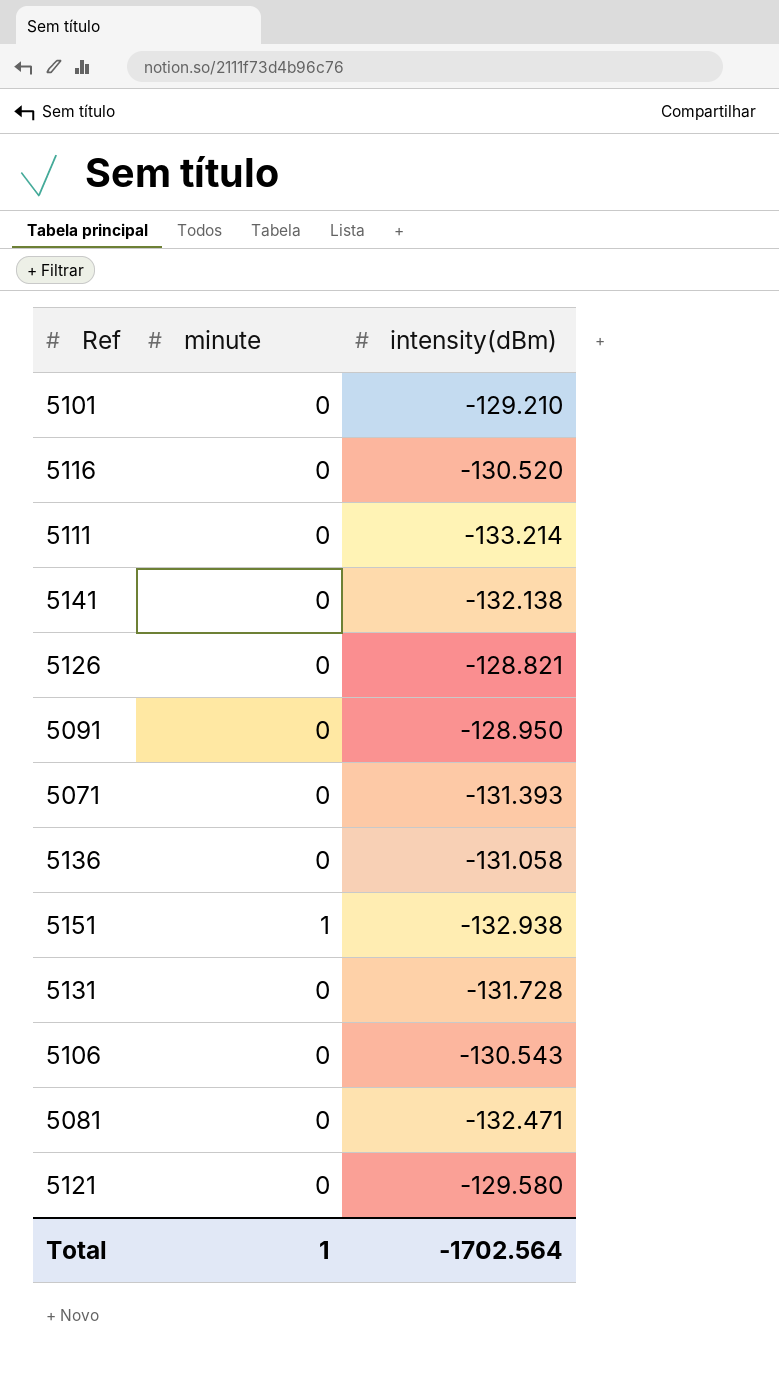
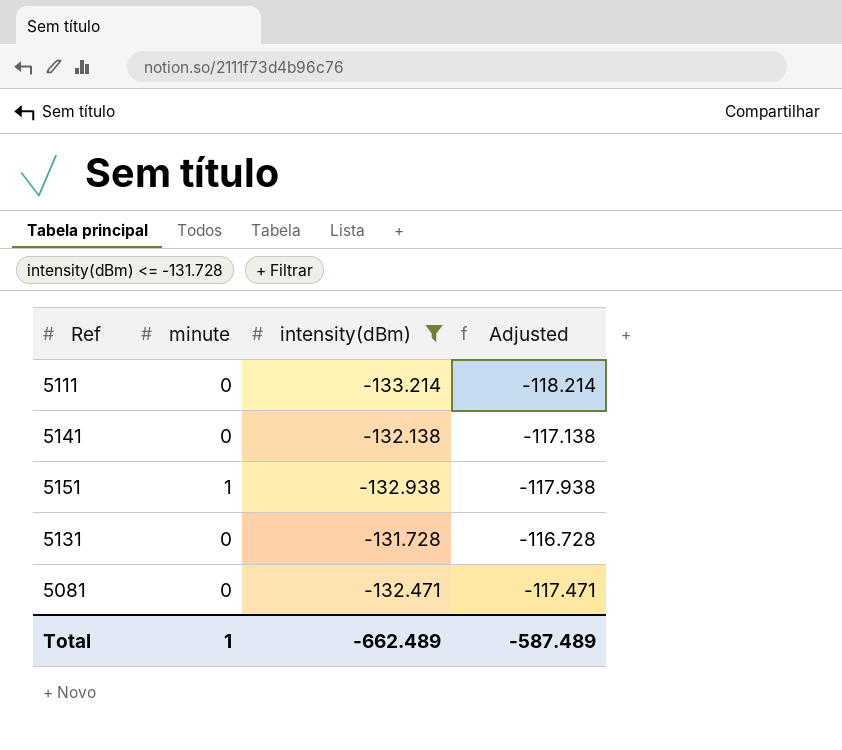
filter: none -> intensity(dBm) <= -131.728
column Adjusted | formula: none -> [intensity(dBm)] + 15
Total | intensity(dBm): -1702.564 -> -662.489

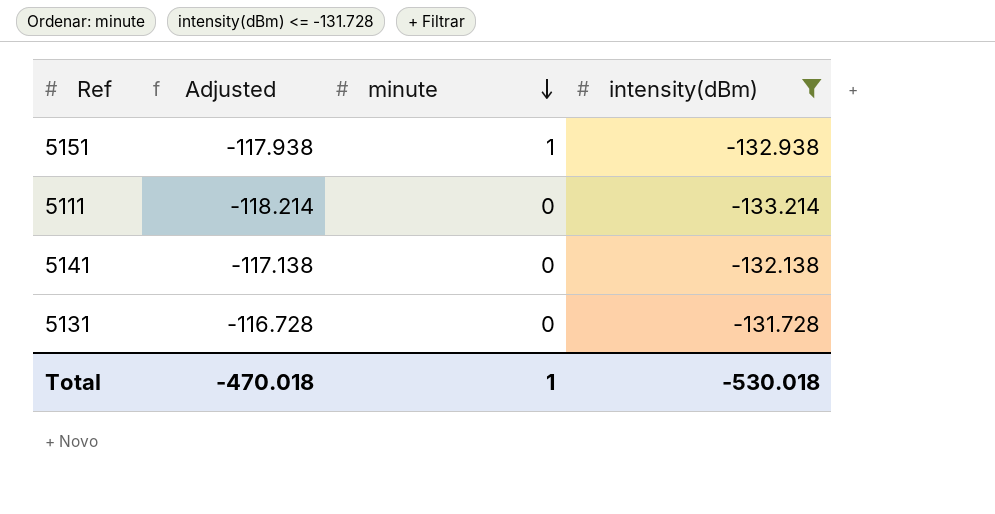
row order: none -> minute descending
column Adjusted | position: 4 -> 2
row 5081: 0 | -132.471 | -117.471 -> none
Total | Adjusted: -587.489 -> -470.018
Total | intensity(dBm): -662.489 -> -530.018

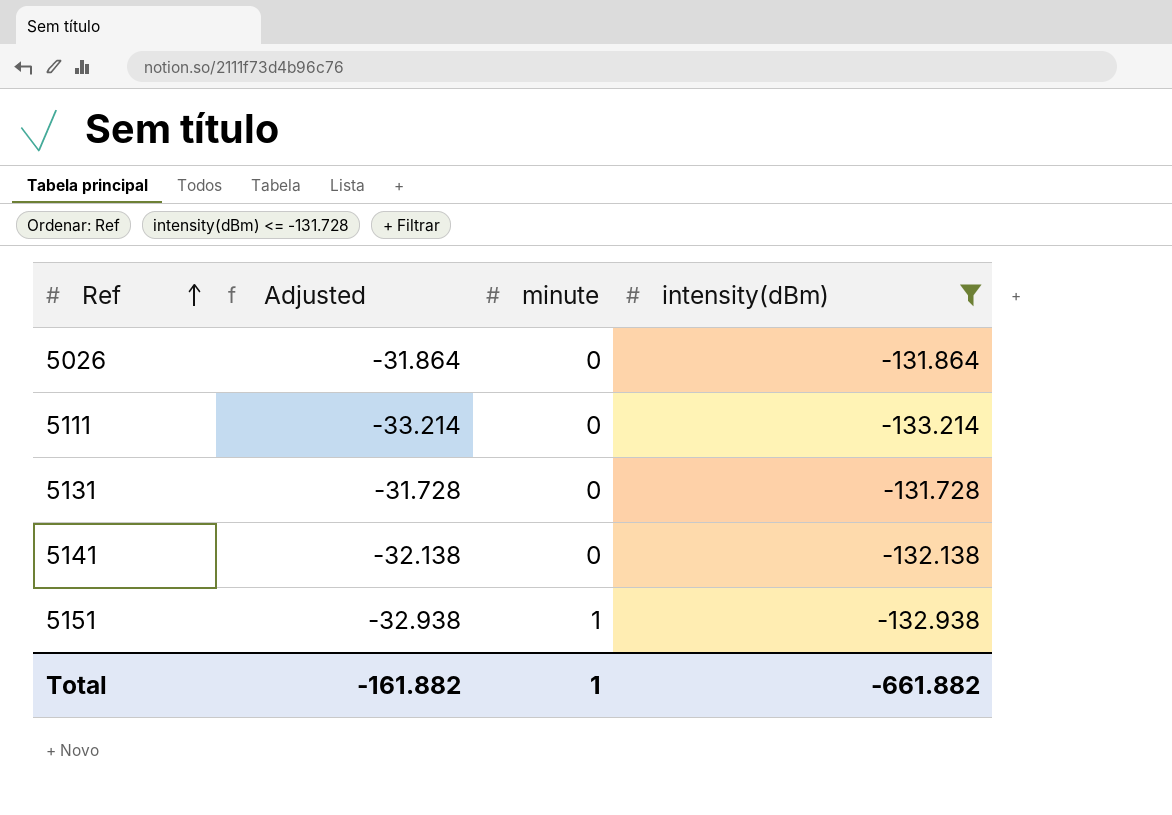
row order: minute descending -> Ref ascending
column Adjusted | formula: [intensity(dBm)] + 15 -> [intensity(dBm)] + 100
row 5026: none -> -31.864 | 0 | -131.864
Total | Adjusted: -470.018 -> -161.882
Total | intensity(dBm): -530.018 -> -661.882

